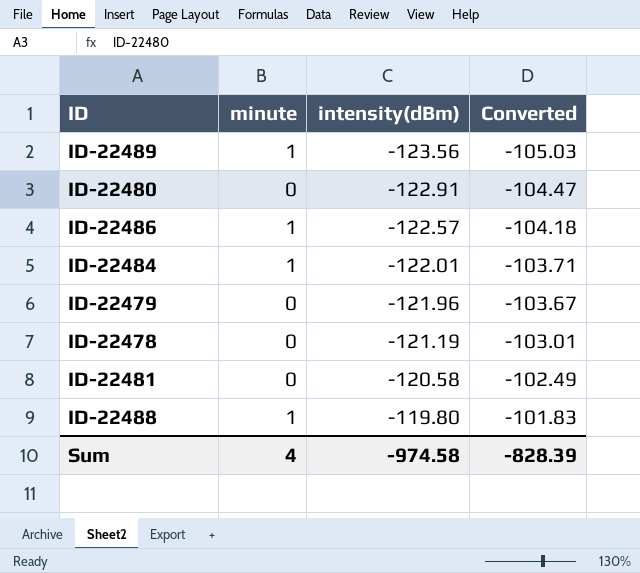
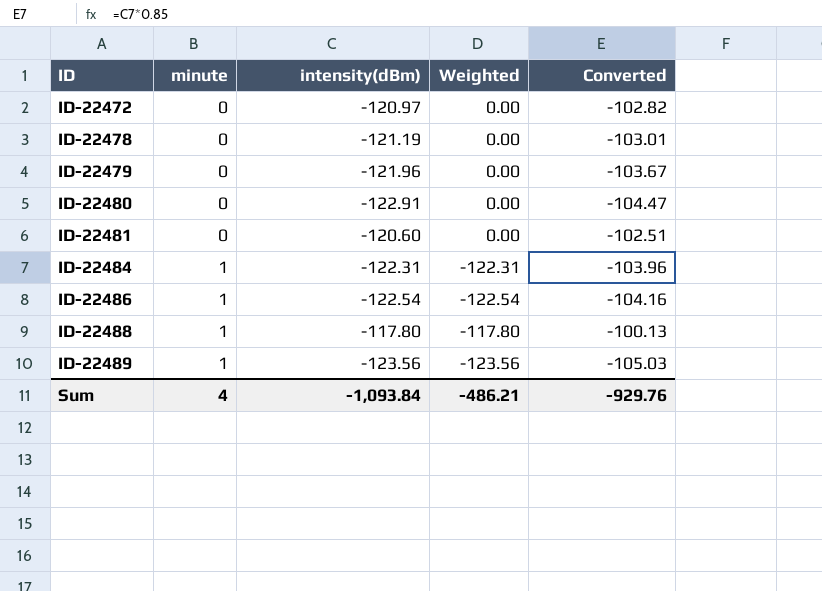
row order: intensity(dBm) ascending -> ID ascending
column Weighted | formula: none -> [minute] * [intensity(dBm)]
row ID-22472: none -> 0 | -120.97 | 0.00 | -102.82
ID-22481 | intensity(dBm): -120.58 -> -120.60
ID-22481 | Converted: -102.49 -> -102.51
ID-22484 | intensity(dBm): -122.01 -> -122.31
ID-22484 | Converted: -103.71 -> -103.96
ID-22486 | intensity(dBm): -122.57 -> -122.54
ID-22486 | Converted: -104.18 -> -104.16
ID-22488 | intensity(dBm): -119.80 -> -117.80
ID-22488 | Converted: -101.83 -> -100.13
Sum | intensity(dBm): -974.58 -> -1,093.84
Sum | Converted: -828.39 -> -929.76

